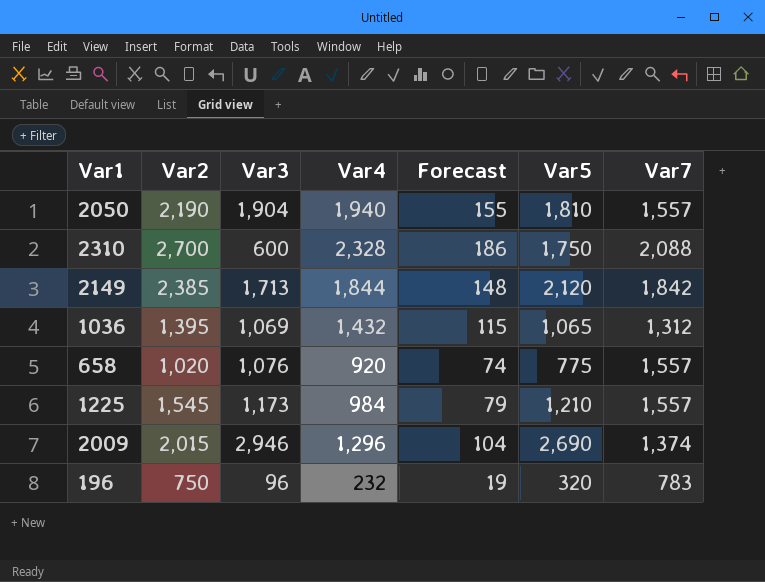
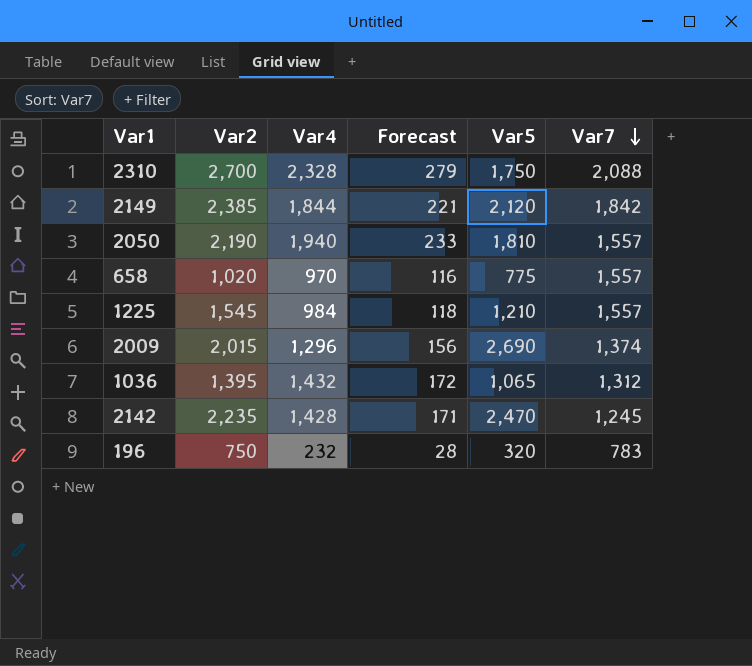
row order: none -> Var7 descending
column Var3 | position: 3 -> none
column Forecast | formula: [Var4] * 0.08 -> [Var4] * 0.12
658 | Var4: 920 -> 970
row 2142: none -> 2,235 | 1,428 | 171 | 2,470 | 1,245

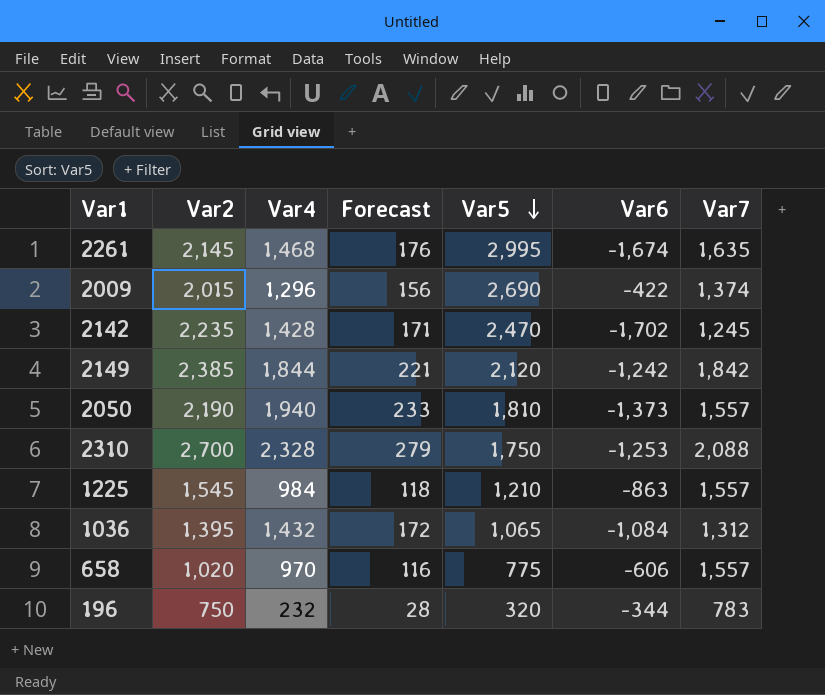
row order: Var7 descending -> Var5 descending
column Var6 | position: none -> 6
row 2261: none -> 2,145 | 1,468 | 176 | 2,995 | -1,674 | 1,635

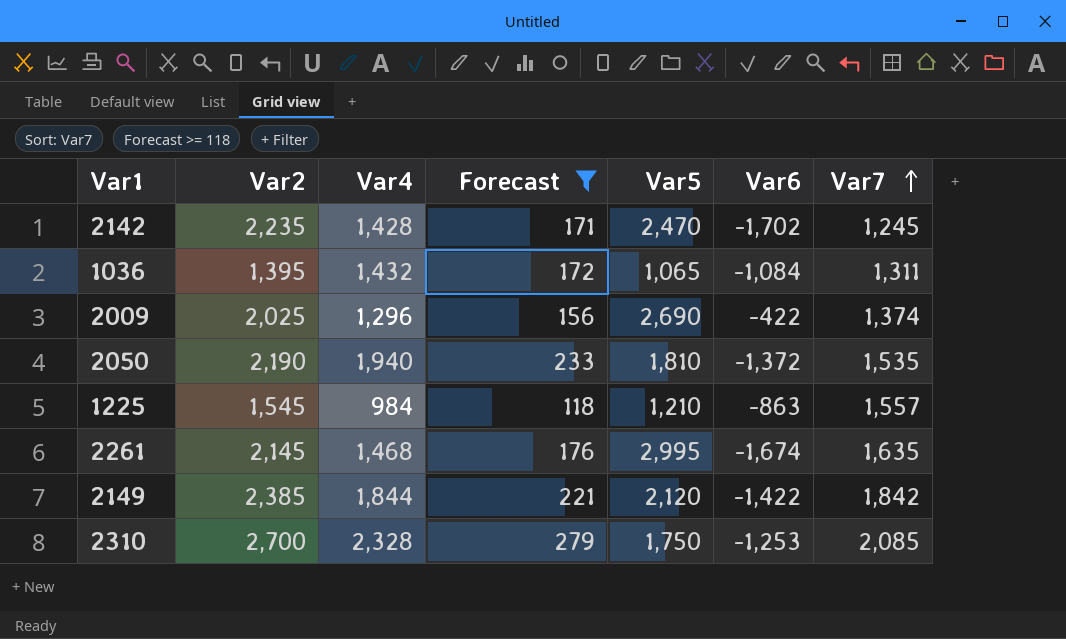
filter: none -> Forecast >= 118
row order: Var5 descending -> Var7 ascending
1036 | Var7: 1,312 -> 1,311
2009 | Var2: 2,015 -> 2,025
2050 | Var6: -1,373 -> -1,372
2050 | Var7: 1,557 -> 1,535
2149 | Var6: -1,242 -> -1,422
2310 | Var7: 2,088 -> 2,085

